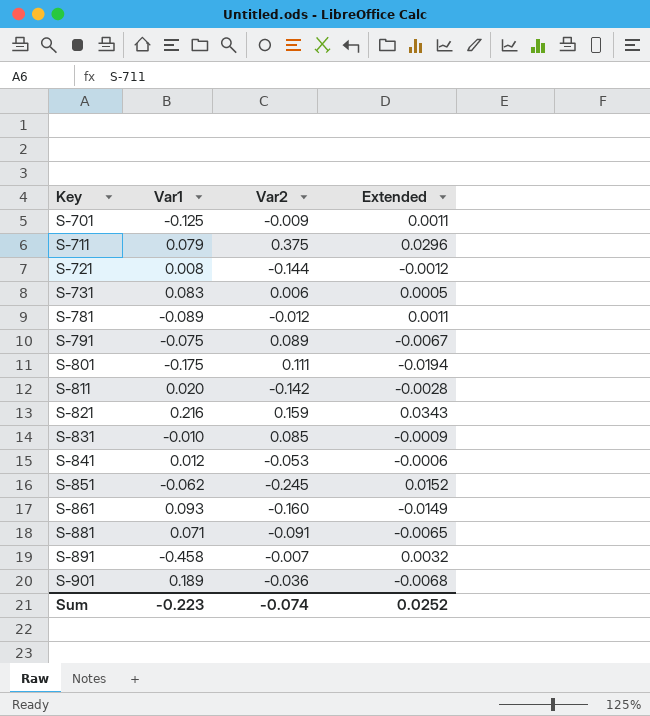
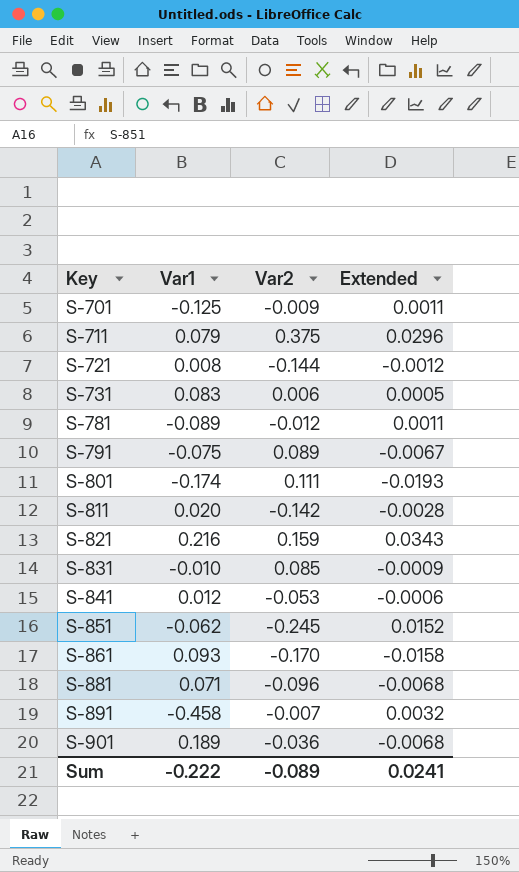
S-801 | Var1: -0.175 -> -0.174
S-801 | Extended: -0.0194 -> -0.0193
S-861 | Var2: -0.160 -> -0.170
S-861 | Extended: -0.0149 -> -0.0158
S-881 | Var2: -0.091 -> -0.096
S-881 | Extended: -0.0065 -> -0.0068
Sum | Var1: -0.223 -> -0.222
Sum | Var2: -0.074 -> -0.089
Sum | Extended: 0.0252 -> 0.0241

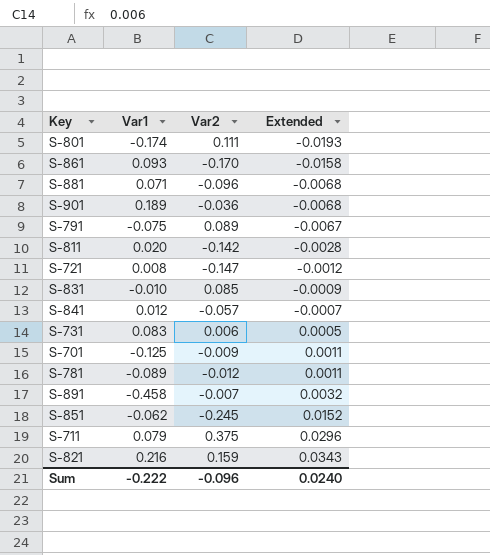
row order: Key ascending -> Extended ascending
S-721 | Var2: -0.144 -> -0.147
S-841 | Var2: -0.053 -> -0.057
S-841 | Extended: -0.0006 -> -0.0007
Sum | Var2: -0.089 -> -0.096
Sum | Extended: 0.0241 -> 0.0240

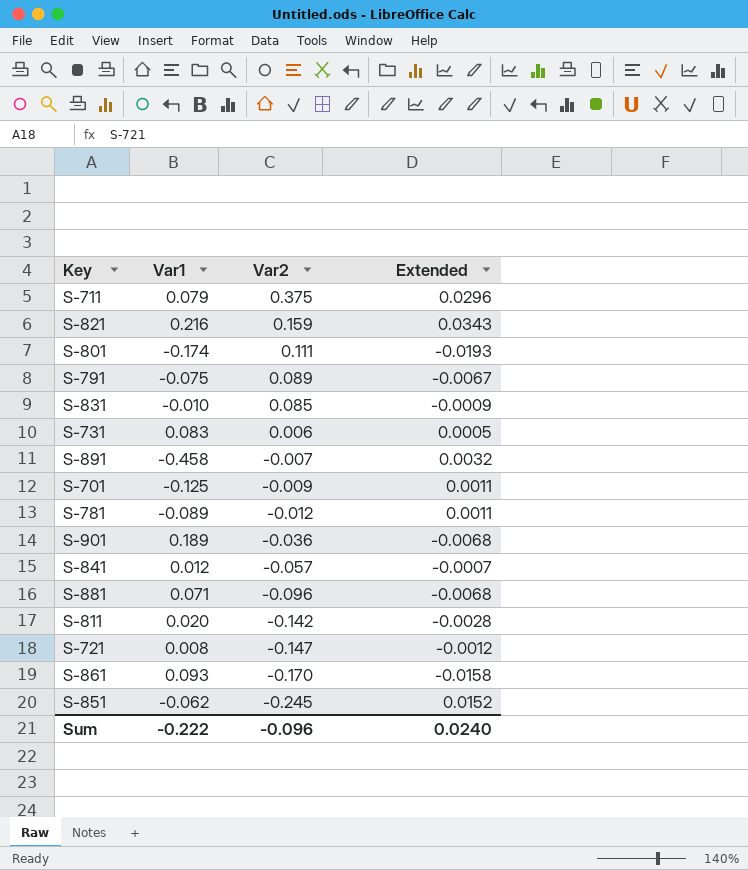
row order: Extended ascending -> Var2 descending

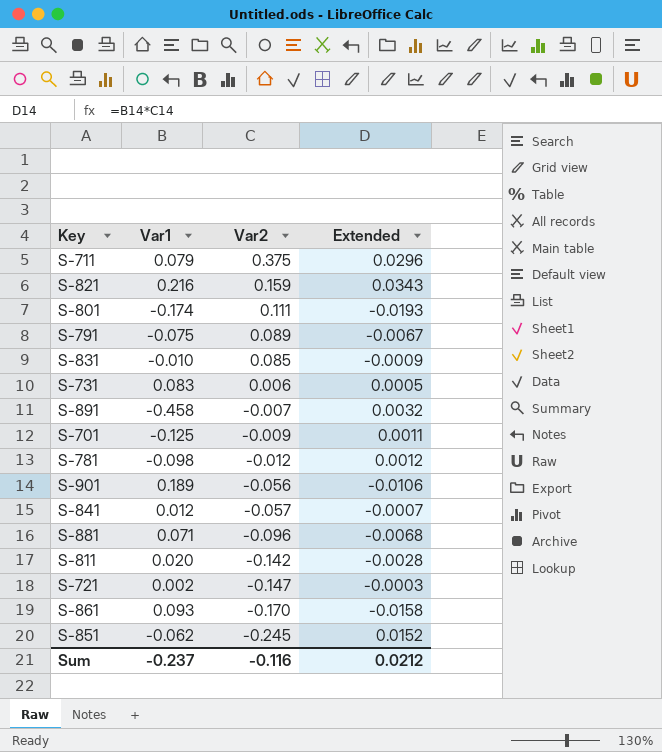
S-781 | Var1: -0.089 -> -0.098
S-781 | Extended: 0.0011 -> 0.0012
S-901 | Var2: -0.036 -> -0.056
S-901 | Extended: -0.0068 -> -0.0106
S-721 | Var1: 0.008 -> 0.002
S-721 | Extended: -0.0012 -> -0.0003
Sum | Var1: -0.222 -> -0.237
Sum | Var2: -0.096 -> -0.116
Sum | Extended: 0.0240 -> 0.0212

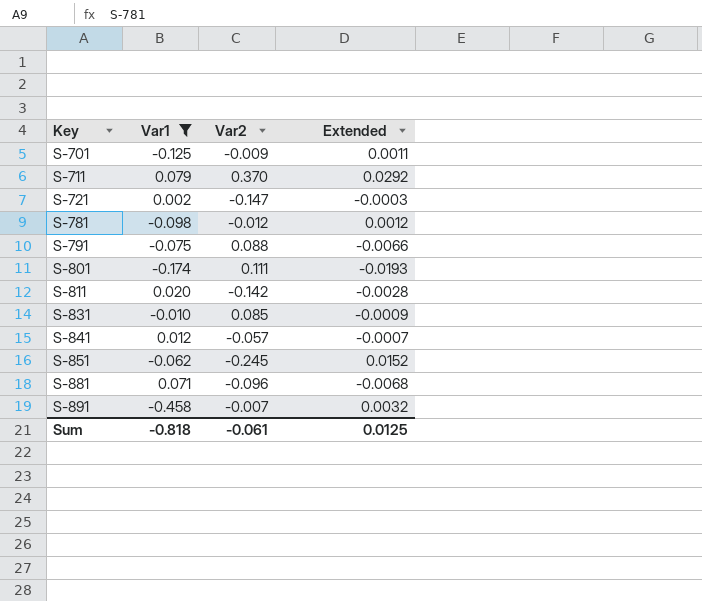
filter: none -> Var1 <= 0.079
row order: Var2 descending -> Key ascending
S-711 | Var2: 0.375 -> 0.370
S-711 | Extended: 0.0296 -> 0.0292
S-791 | Var2: 0.089 -> 0.088
S-791 | Extended: -0.0067 -> -0.0066
Sum | Var1: -0.237 -> -0.818
Sum | Var2: -0.116 -> -0.061
Sum | Extended: 0.0212 -> 0.0125

